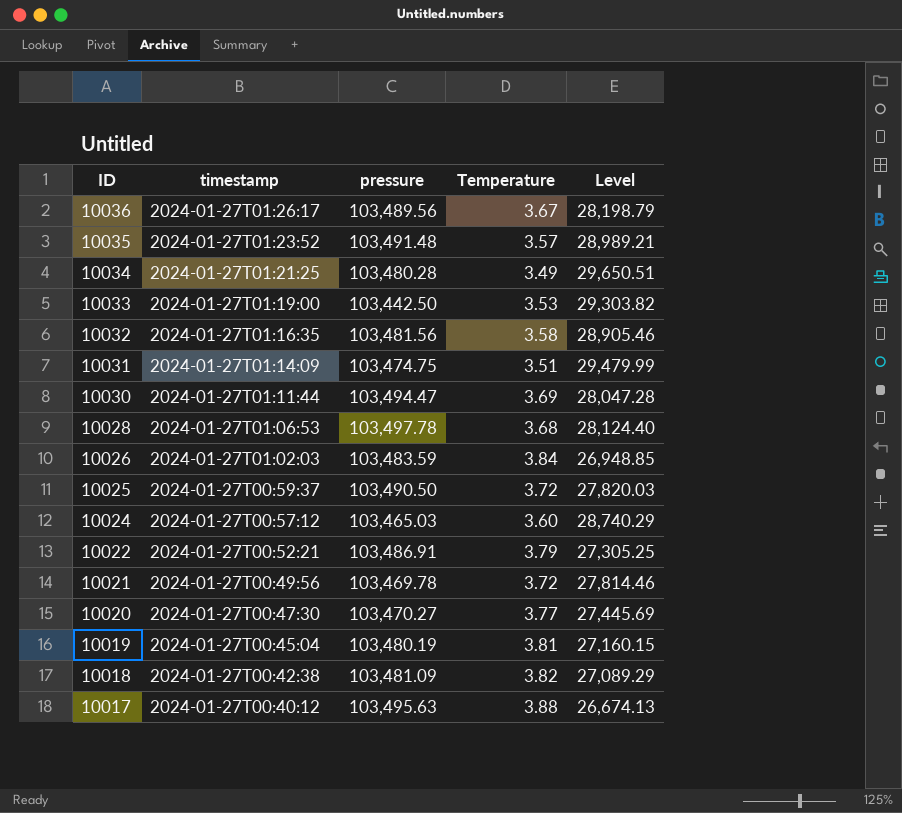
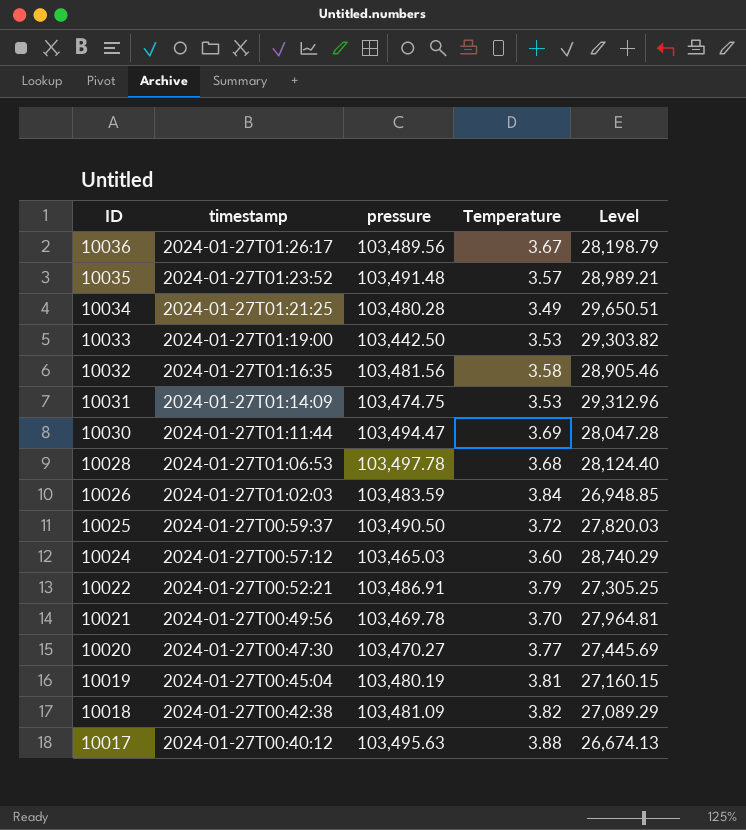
10031 | Temperature: 3.51 -> 3.53
10031 | Level: 29,479.99 -> 29,312.96
10021 | Temperature: 3.72 -> 3.70
10021 | Level: 27,814.46 -> 27,964.81

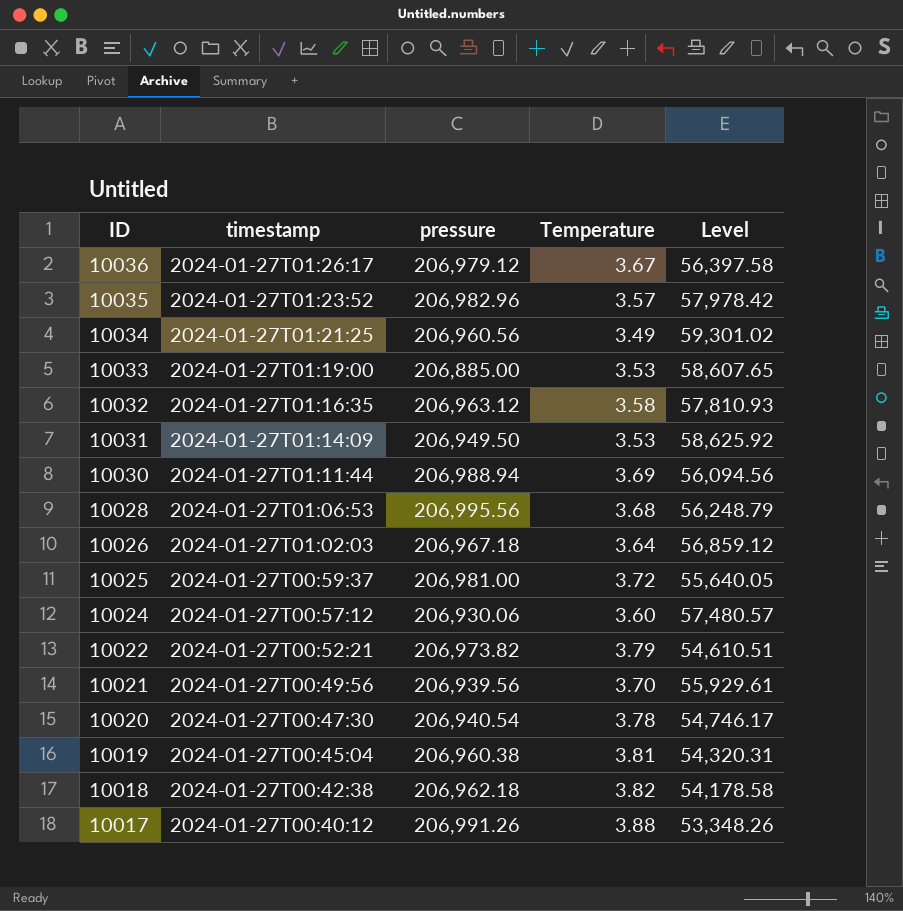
10036 | pressure: 103,489.56 -> 206,979.12
10036 | Level: 28,198.79 -> 56,397.58
10035 | pressure: 103,491.48 -> 206,982.96
10035 | Level: 28,989.21 -> 57,978.42
10034 | pressure: 103,480.28 -> 206,960.56
10034 | Level: 29,650.51 -> 59,301.02
10033 | pressure: 103,442.50 -> 206,885.00
10033 | Level: 29,303.82 -> 58,607.65
10032 | pressure: 103,481.56 -> 206,963.12
10032 | Level: 28,905.46 -> 57,810.93
10031 | pressure: 103,474.75 -> 206,949.50
10031 | Level: 29,312.96 -> 58,625.92
10030 | pressure: 103,494.47 -> 206,988.94
10030 | Level: 28,047.28 -> 56,094.56
10028 | pressure: 103,497.78 -> 206,995.56
10028 | Level: 28,124.40 -> 56,248.79
10026 | pressure: 103,483.59 -> 206,967.18
10026 | Temperature: 3.84 -> 3.64
10026 | Level: 26,948.85 -> 56,859.12
10025 | pressure: 103,490.50 -> 206,981.00
10025 | Level: 27,820.03 -> 55,640.05
10024 | pressure: 103,465.03 -> 206,930.06
10024 | Level: 28,740.29 -> 57,480.57
10022 | pressure: 103,486.91 -> 206,973.82
10022 | Level: 27,305.25 -> 54,610.51
10021 | pressure: 103,469.78 -> 206,939.56
10021 | Level: 27,964.81 -> 55,929.61
10020 | pressure: 103,470.27 -> 206,940.54
10020 | Temperature: 3.77 -> 3.78
10020 | Level: 27,445.69 -> 54,746.17
10019 | pressure: 103,480.19 -> 206,960.38
10019 | Level: 27,160.15 -> 54,320.31
10018 | pressure: 103,481.09 -> 206,962.18
10018 | Level: 27,089.29 -> 54,178.58
10017 | pressure: 103,495.63 -> 206,991.26
10017 | Level: 26,674.13 -> 53,348.26

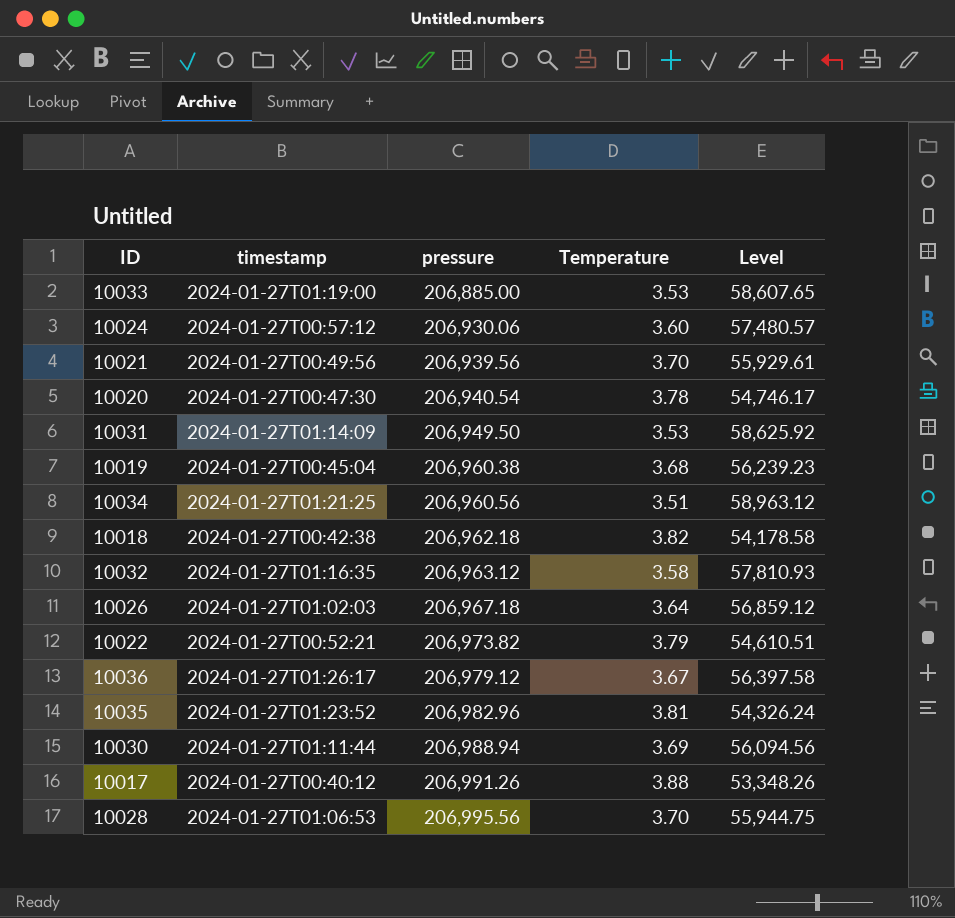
row order: ID descending -> pressure ascending
row 10025: 2024-01-27T00:59:37 | 206,981.00 | 3.72 | 55,640.05 -> none
10019 | Temperature: 3.81 -> 3.68
10019 | Level: 54,320.31 -> 56,239.23
10034 | Temperature: 3.49 -> 3.51
10034 | Level: 59,301.02 -> 58,963.12
10035 | Temperature: 3.57 -> 3.81
10035 | Level: 57,978.42 -> 54,326.24
10028 | Temperature: 3.68 -> 3.70
10028 | Level: 56,248.79 -> 55,944.75

